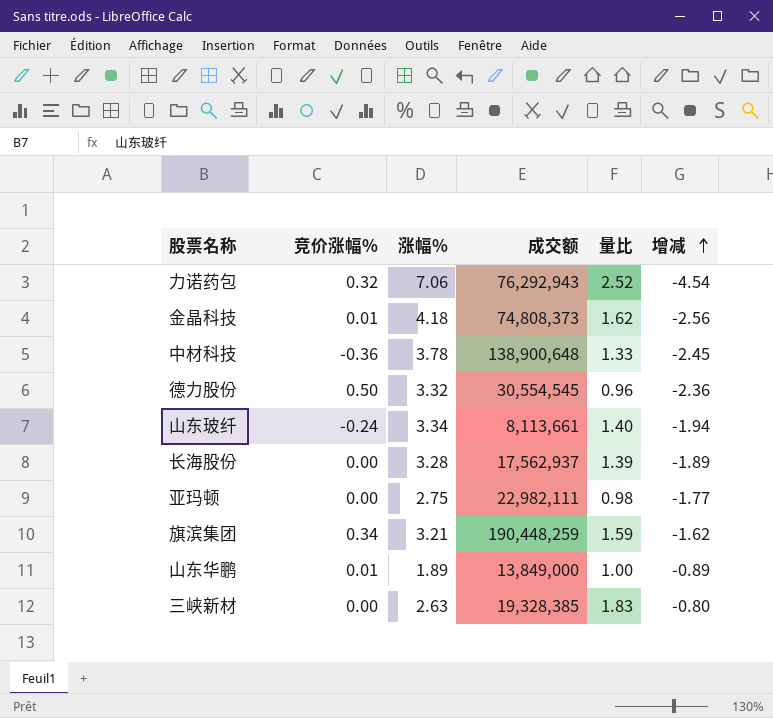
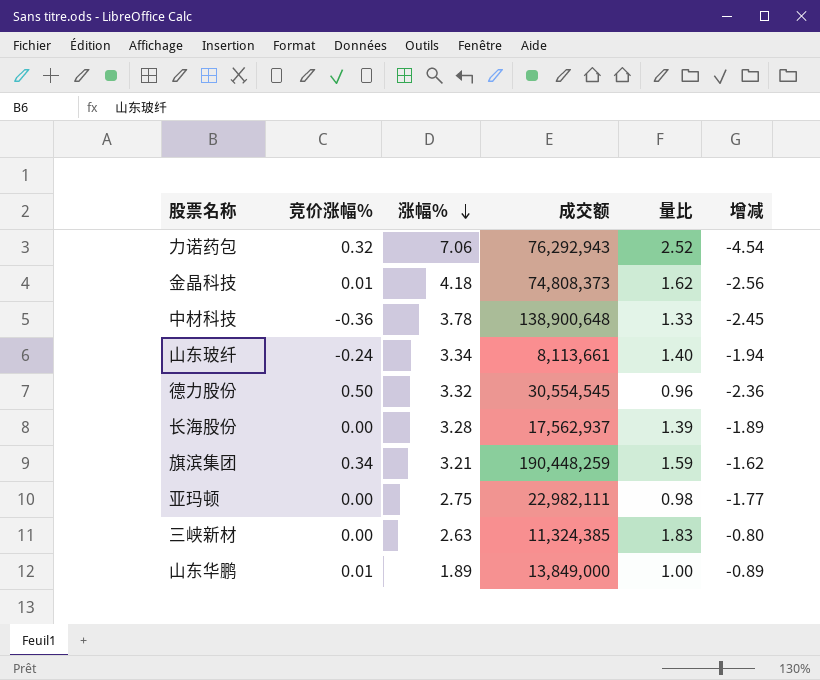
row order: 增减 ascending -> 涨幅% descending
三峡新材 | 成交额: 19,328,385 -> 11,324,385

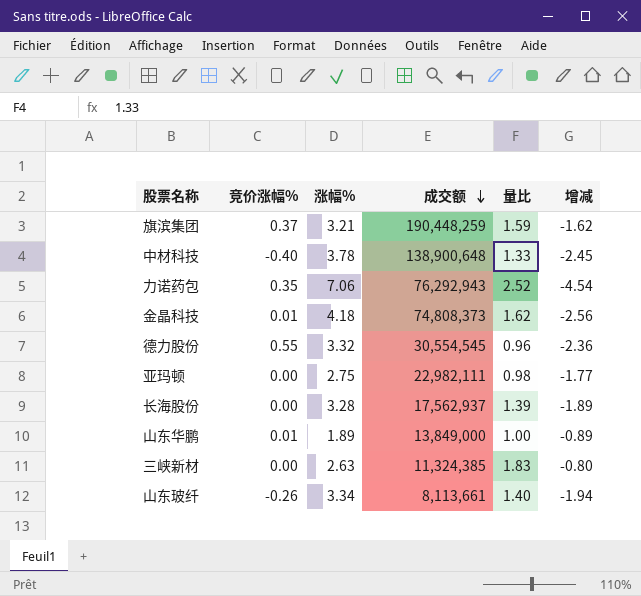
row order: 涨幅% descending -> 成交额 descending
旗滨集团 | 竞价涨幅%: 0.34 -> 0.37
中材科技 | 竞价涨幅%: -0.36 -> -0.40
力诺药包 | 竞价涨幅%: 0.32 -> 0.35
德力股份 | 竞价涨幅%: 0.50 -> 0.55
山东玻纤 | 竞价涨幅%: -0.24 -> -0.26

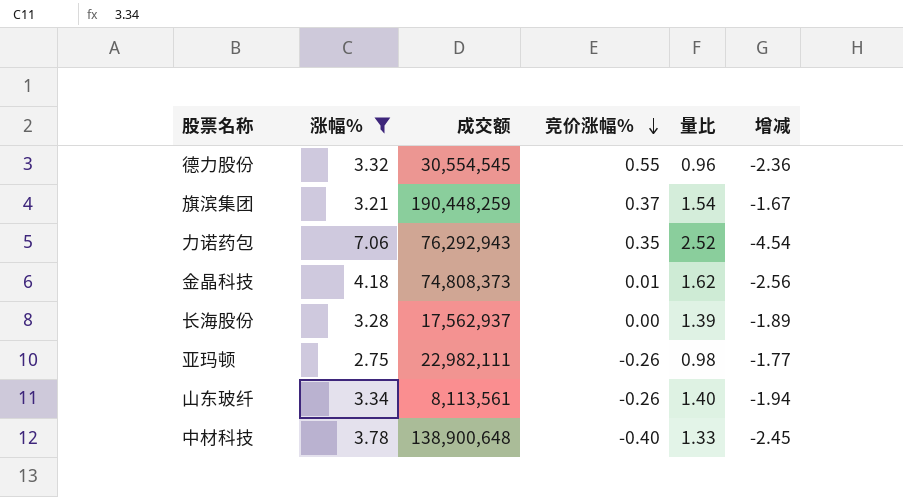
filter: none -> 涨幅% >= 2.75
row order: 成交额 descending -> 竞价涨幅% descending
column 竞价涨幅% | position: 2 -> 4
旗滨集团 | 量比: 1.59 -> 1.54
旗滨集团 | 增减: -1.62 -> -1.67
亚玛顿 | 竞价涨幅%: 0.00 -> -0.26
山东玻纤 | 成交额: 8,113,661 -> 8,113,561

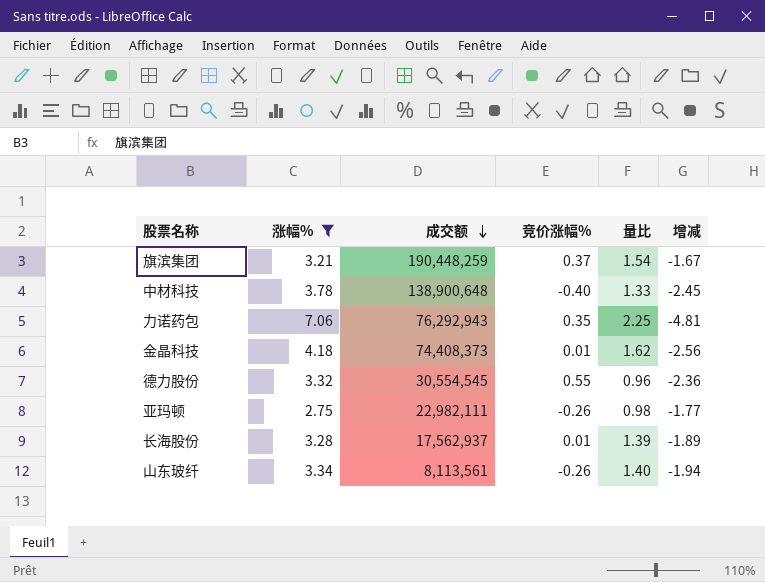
row order: 竞价涨幅% descending -> 成交额 descending
力诺药包 | 量比: 2.52 -> 2.25
力诺药包 | 增减: -4.54 -> -4.81
金晶科技 | 成交额: 74,808,373 -> 74,408,373
长海股份 | 竞价涨幅%: 0.00 -> 0.01

